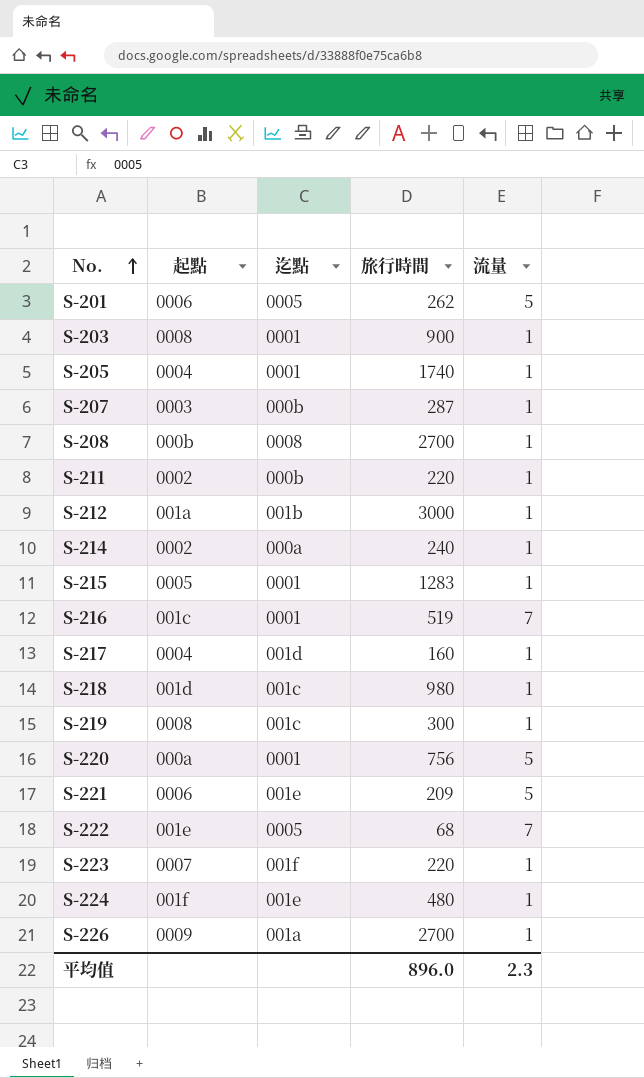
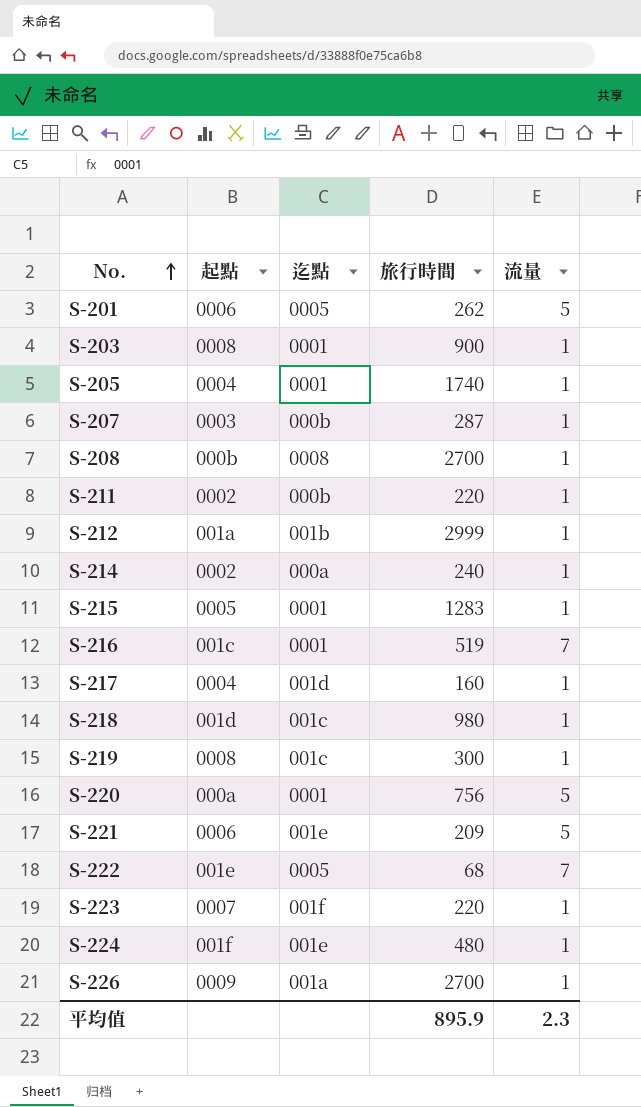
S-212 | 旅行時間: 3000 -> 2999
平均值 | 旅行時間: 896.0 -> 895.9

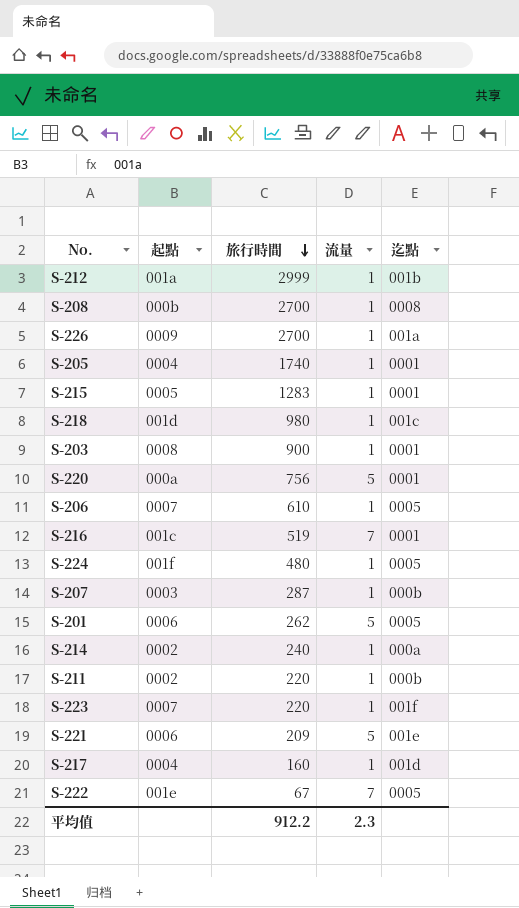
row order: No. ascending -> 旅行時間 descending
column 迄點 | position: 3 -> 5
row S-219: 0008 | 001c | 300 | 1 -> none
row S-206: none -> 0007 | 610 | 1 | 0005
S-224 | 迄點: 001e -> 0005
S-222 | 旅行時間: 68 -> 67
平均值 | 旅行時間: 895.9 -> 912.2

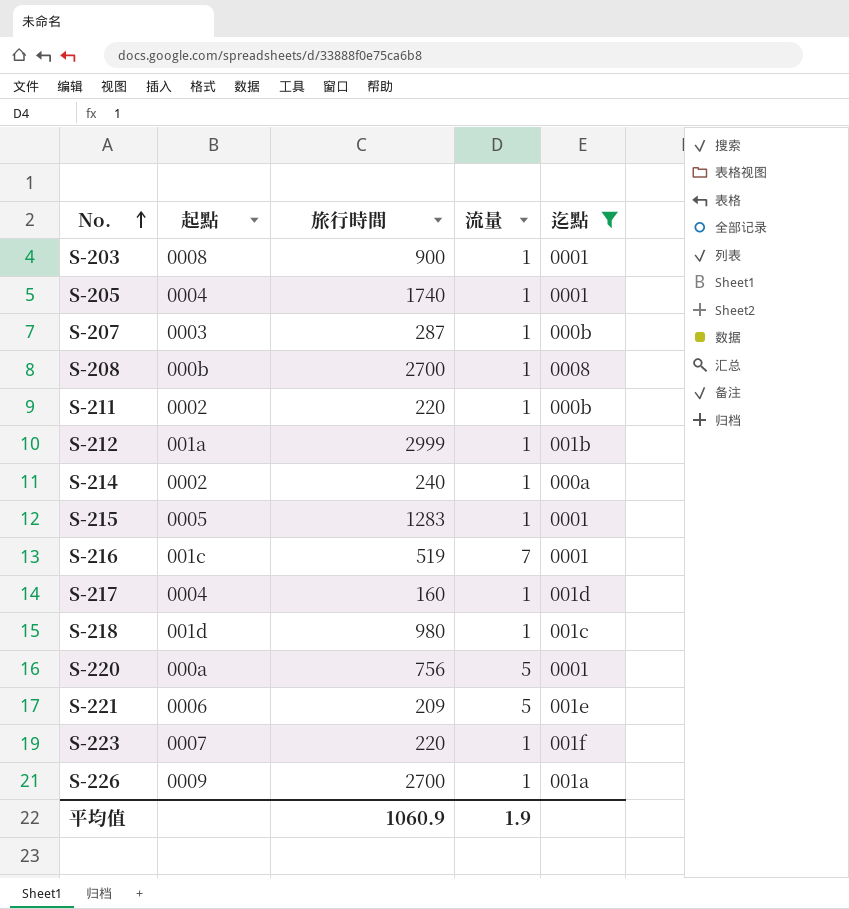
filter: none -> 迄點 != 0005
row order: 旅行時間 descending -> No. ascending
平均值 | 旅行時間: 912.2 -> 1060.9
平均值 | 流量: 2.3 -> 1.9

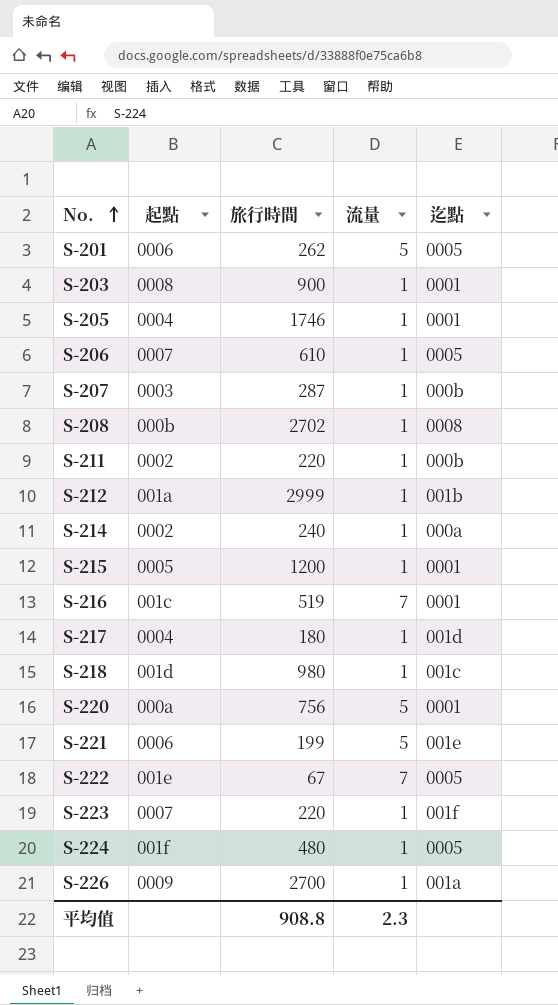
filter: 迄點 != 0005 -> none
S-205 | 旅行時間: 1740 -> 1746
S-208 | 旅行時間: 2700 -> 2702
S-215 | 旅行時間: 1283 -> 1200
S-217 | 旅行時間: 160 -> 180
S-221 | 旅行時間: 209 -> 199
平均值 | 旅行時間: 1060.9 -> 908.8
平均值 | 流量: 1.9 -> 2.3

